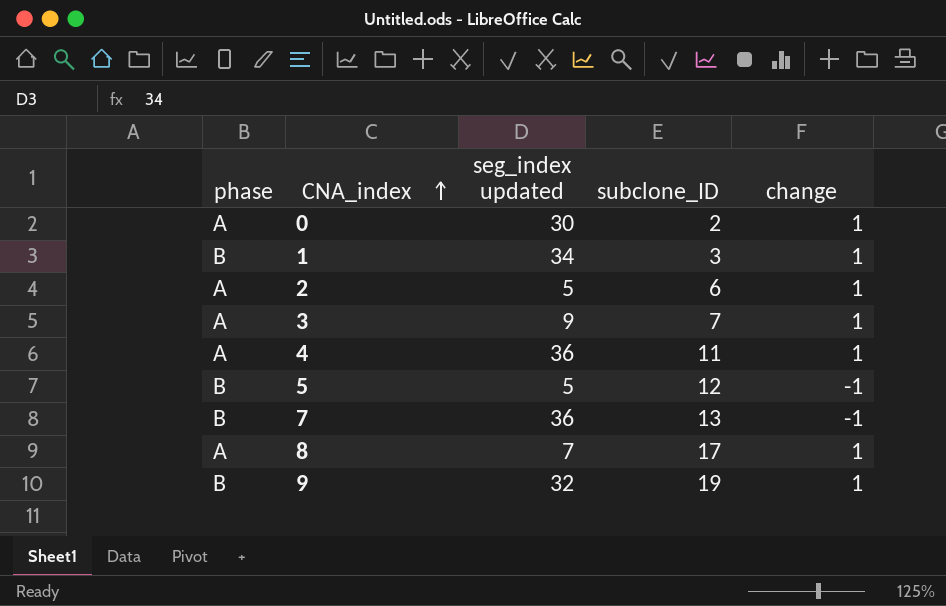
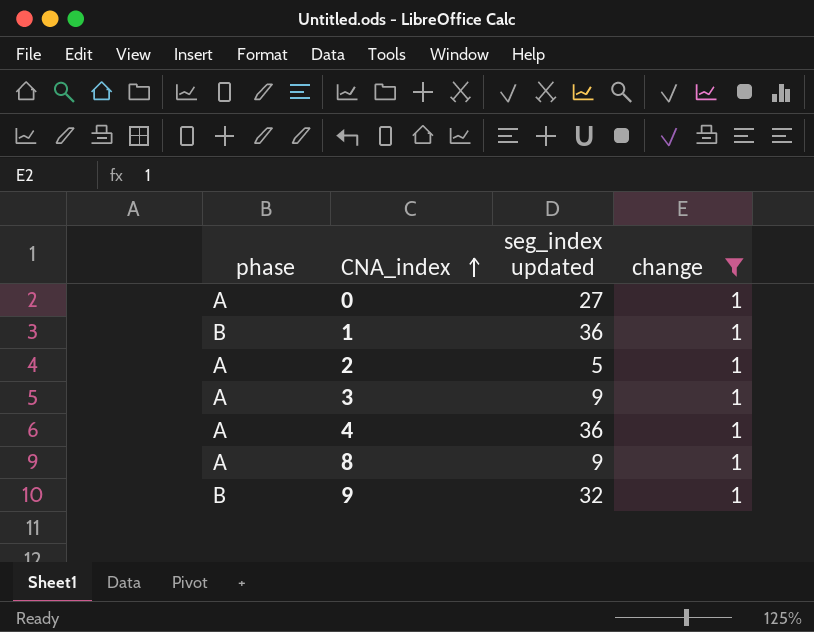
filter: none -> change = 1
column subclone_ID | position: 4 -> none
0 | seg_index updated: 30 -> 27
1 | seg_index updated: 34 -> 36
8 | seg_index updated: 7 -> 9

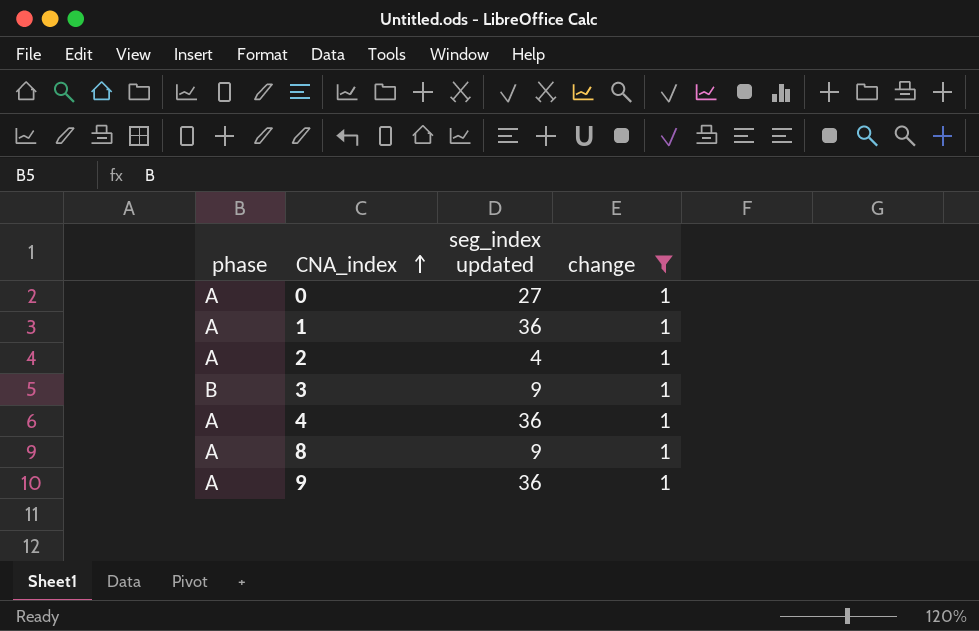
1 | phase: B -> A
2 | seg_index updated: 5 -> 4
3 | phase: A -> B
9 | phase: B -> A
9 | seg_index updated: 32 -> 36

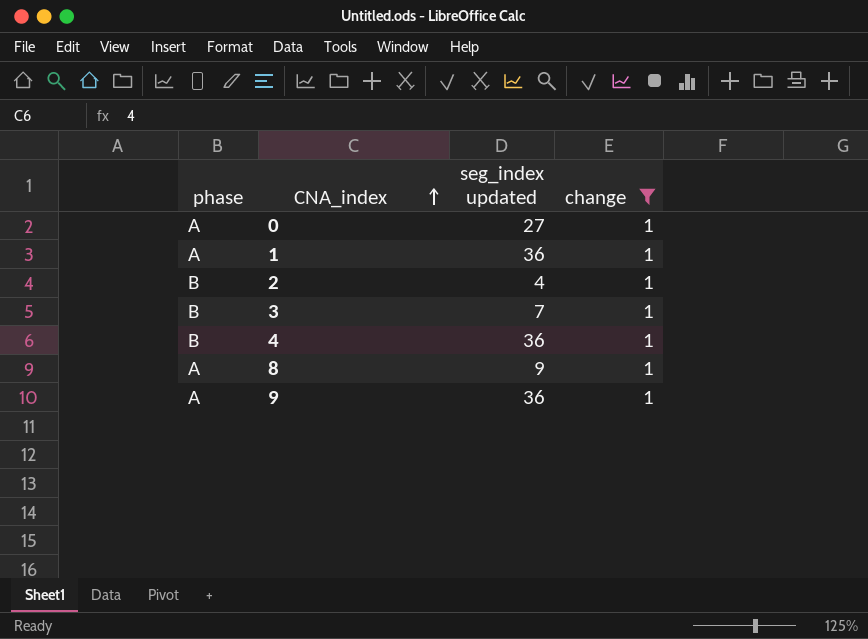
2 | phase: A -> B
3 | seg_index updated: 9 -> 7
4 | phase: A -> B

